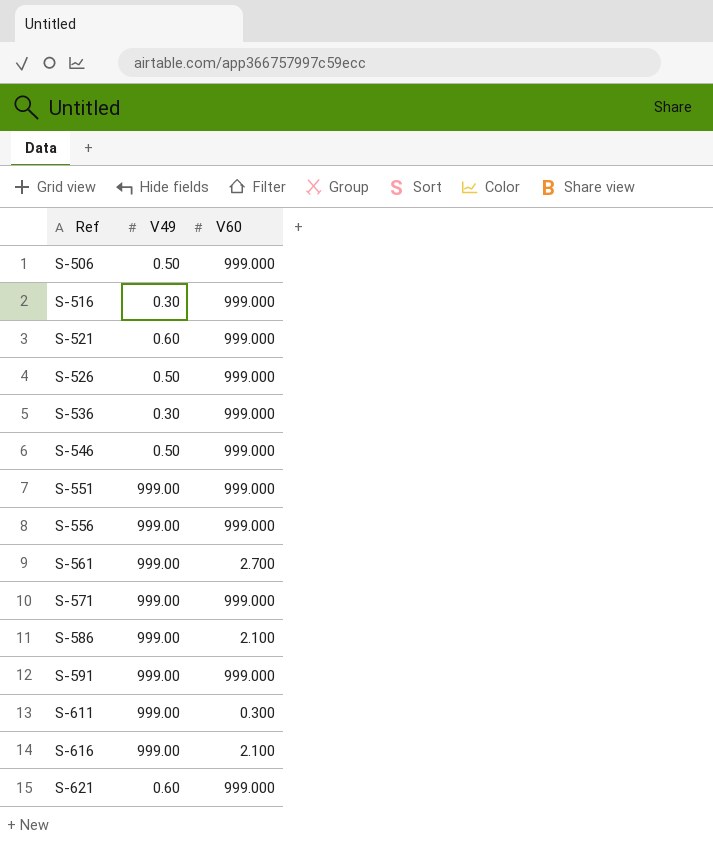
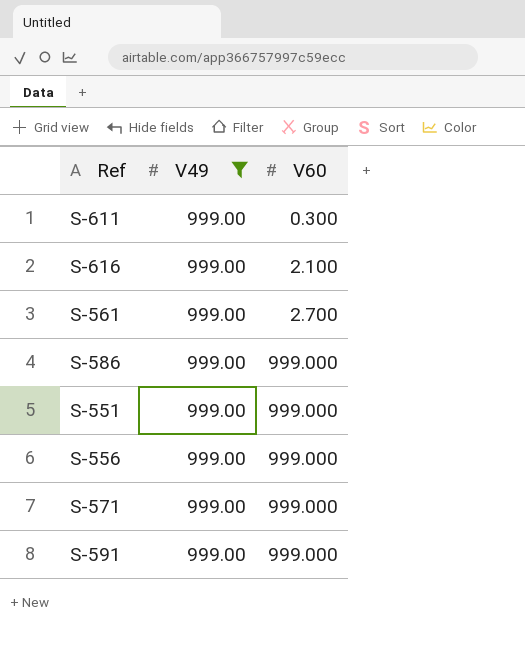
filter: none -> V49 = 999.00
row order: Ref ascending -> V60 ascending
S-586 | V60: 2.100 -> 999.000

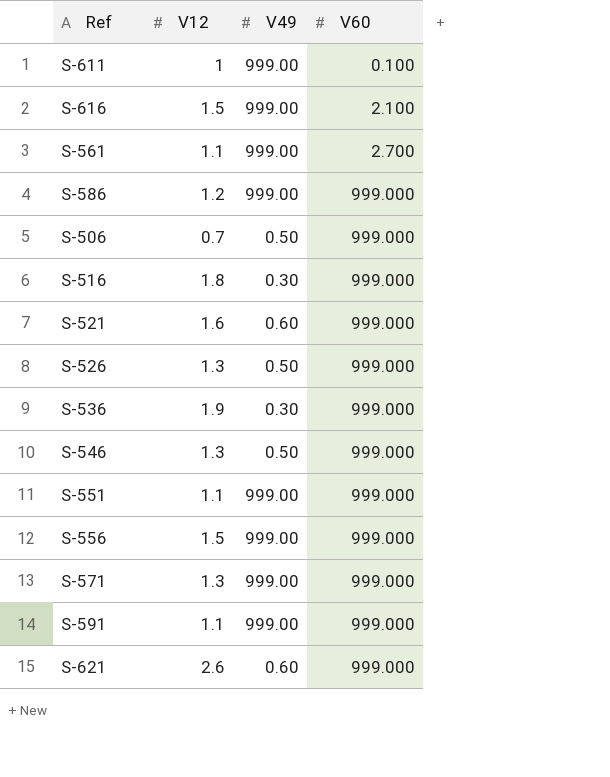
filter: V49 = 999.00 -> none
column V12 | position: none -> 2
S-611 | V60: 0.300 -> 0.100

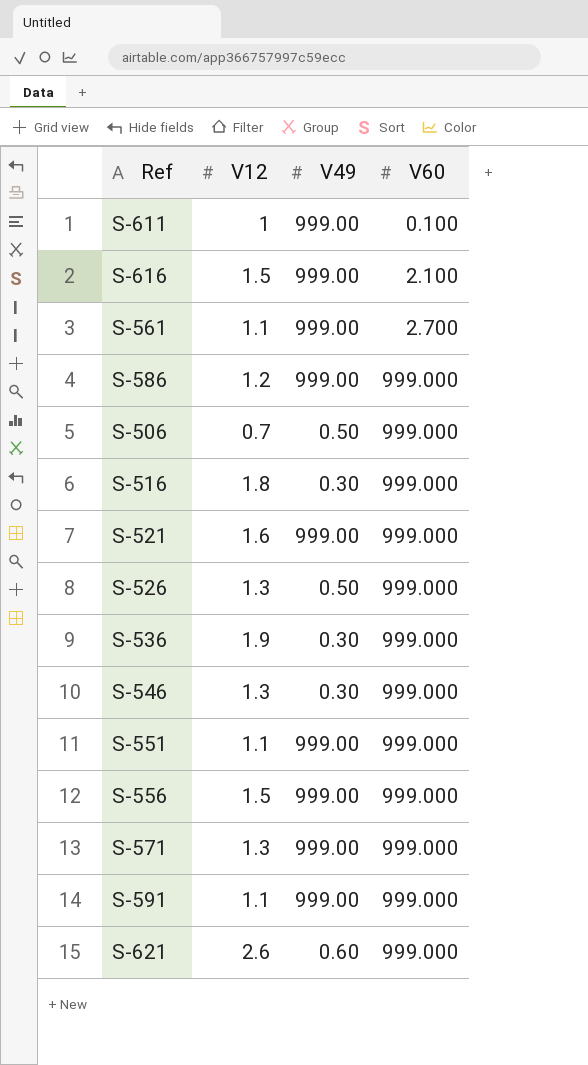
S-521 | V49: 0.60 -> 999.00
S-546 | V49: 0.50 -> 0.30

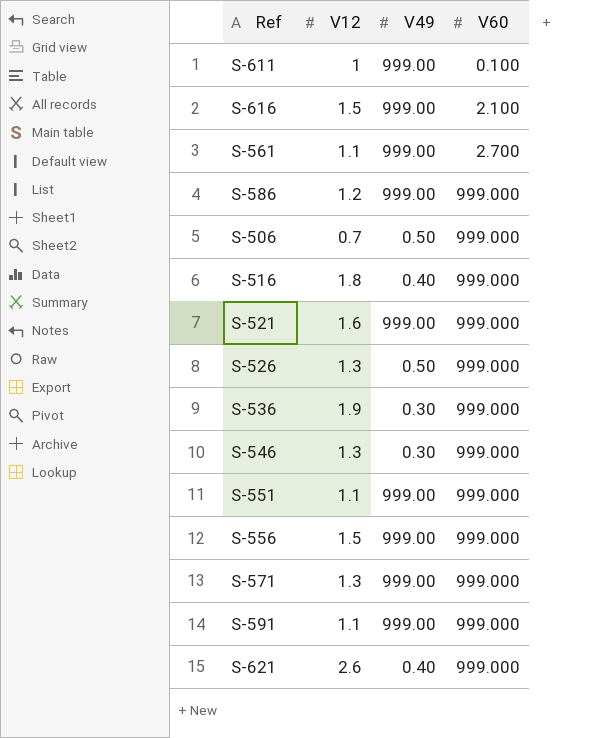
S-516 | V49: 0.30 -> 0.40
S-621 | V49: 0.60 -> 0.40

